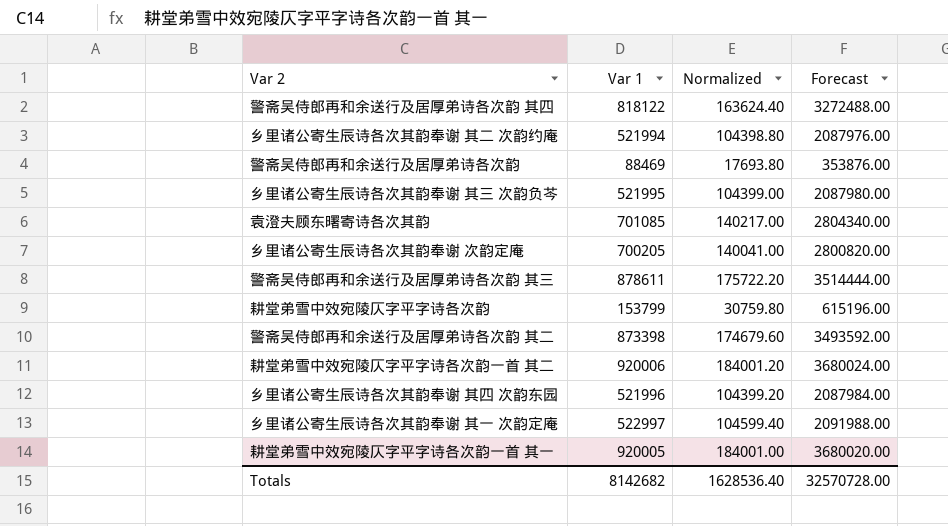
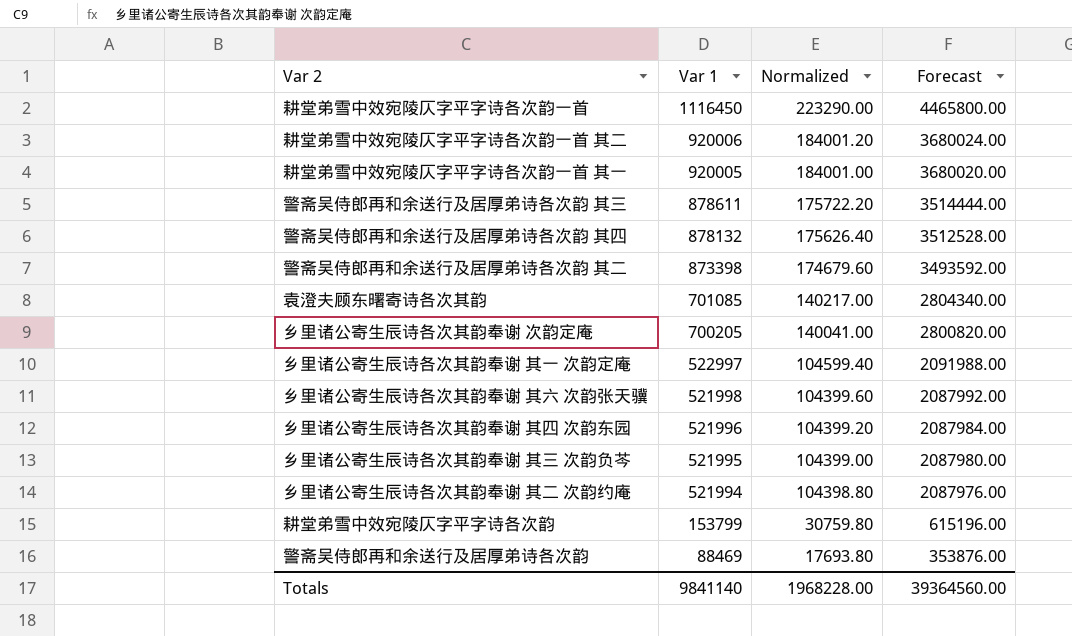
row order: none -> Var 1 descending
row 耕堂弟雪中效宛陵仄字平字诗各次韵一首: none -> 1116450 | 223290.00 | 4465800.00
警斋吴侍郎再和余送行及居厚弟诗各次韵 其四 | Var 1: 818122 -> 878132
警斋吴侍郎再和余送行及居厚弟诗各次韵 其四 | Normalized: 163624.40 -> 175626.40
警斋吴侍郎再和余送行及居厚弟诗各次韵 其四 | Forecast: 3272488.00 -> 3512528.00
row 乡里诸公寄生辰诗各次其韵奉谢 其六 次韵张天骥: none -> 521998 | 104399.60 | 2087992.00
Totals | Var 1: 8142682 -> 9841140
Totals | Normalized: 1628536.40 -> 1968228.00
Totals | Forecast: 32570728.00 -> 39364560.00

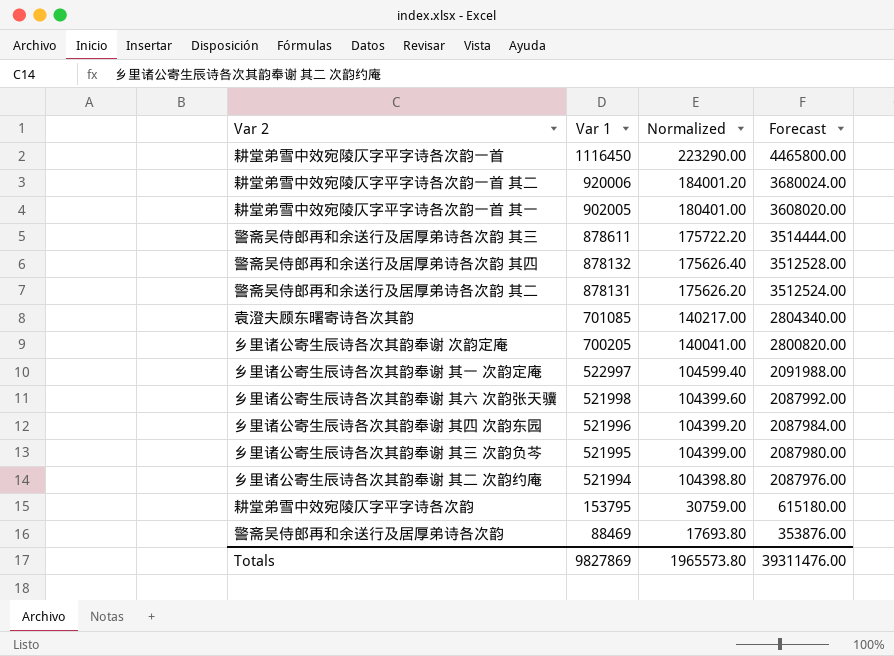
耕堂弟雪中效宛陵仄字平字诗各次韵一首 其一 | Var 1: 920005 -> 902005
耕堂弟雪中效宛陵仄字平字诗各次韵一首 其一 | Normalized: 184001.00 -> 180401.00
耕堂弟雪中效宛陵仄字平字诗各次韵一首 其一 | Forecast: 3680020.00 -> 3608020.00
警斋吴侍郎再和余送行及居厚弟诗各次韵 其二 | Var 1: 873398 -> 878131
警斋吴侍郎再和余送行及居厚弟诗各次韵 其二 | Normalized: 174679.60 -> 175626.20
警斋吴侍郎再和余送行及居厚弟诗各次韵 其二 | Forecast: 3493592.00 -> 3512524.00
耕堂弟雪中效宛陵仄字平字诗各次韵 | Var 1: 153799 -> 153795
耕堂弟雪中效宛陵仄字平字诗各次韵 | Normalized: 30759.80 -> 30759.00
耕堂弟雪中效宛陵仄字平字诗各次韵 | Forecast: 615196.00 -> 615180.00
Totals | Var 1: 9841140 -> 9827869
Totals | Normalized: 1968228.00 -> 1965573.80
Totals | Forecast: 39364560.00 -> 39311476.00

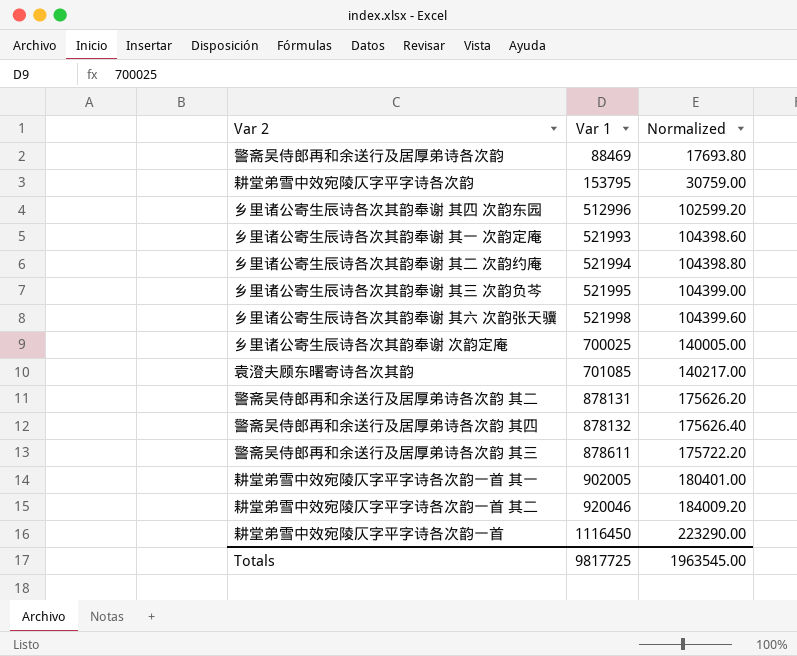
row order: Var 1 descending -> Var 1 ascending
column Forecast | formula: [Var 1] * 4 -> none
乡里诸公寄生辰诗各次其韵奉谢 其四 次韵东园 | Var 1: 521996 -> 512996
乡里诸公寄生辰诗各次其韵奉谢 其四 次韵东园 | Normalized: 104399.20 -> 102599.20
乡里诸公寄生辰诗各次其韵奉谢 其一 次韵定庵 | Var 1: 522997 -> 521993
乡里诸公寄生辰诗各次其韵奉谢 其一 次韵定庵 | Normalized: 104599.40 -> 104398.60
乡里诸公寄生辰诗各次其韵奉谢 次韵定庵 | Var 1: 700205 -> 700025
乡里诸公寄生辰诗各次其韵奉谢 次韵定庵 | Normalized: 140041.00 -> 140005.00
耕堂弟雪中效宛陵仄字平字诗各次韵一首 其二 | Var 1: 920006 -> 920046
耕堂弟雪中效宛陵仄字平字诗各次韵一首 其二 | Normalized: 184001.20 -> 184009.20
Totals | Var 1: 9827869 -> 9817725
Totals | Normalized: 1965573.80 -> 1963545.00

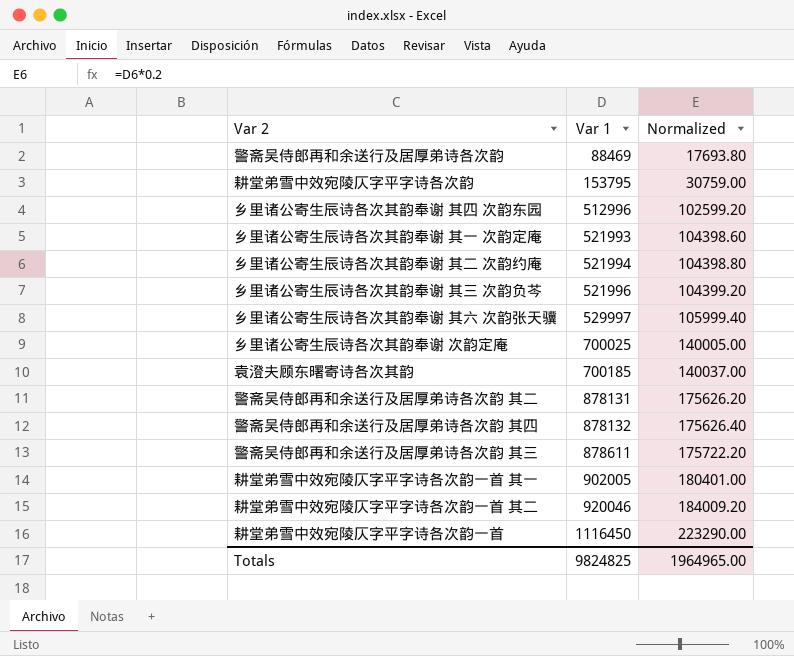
乡里诸公寄生辰诗各次其韵奉谢 其三 次韵负芩 | Var 1: 521995 -> 521996
乡里诸公寄生辰诗各次其韵奉谢 其三 次韵负芩 | Normalized: 104399.00 -> 104399.20
乡里诸公寄生辰诗各次其韵奉谢 其六 次韵张天骥 | Var 1: 521998 -> 529997
乡里诸公寄生辰诗各次其韵奉谢 其六 次韵张天骥 | Normalized: 104399.60 -> 105999.40
袁澄夫顾东曙寄诗各次其韵 | Var 1: 701085 -> 700185
袁澄夫顾东曙寄诗各次其韵 | Normalized: 140217.00 -> 140037.00
Totals | Var 1: 9817725 -> 9824825
Totals | Normalized: 1963545.00 -> 1964965.00

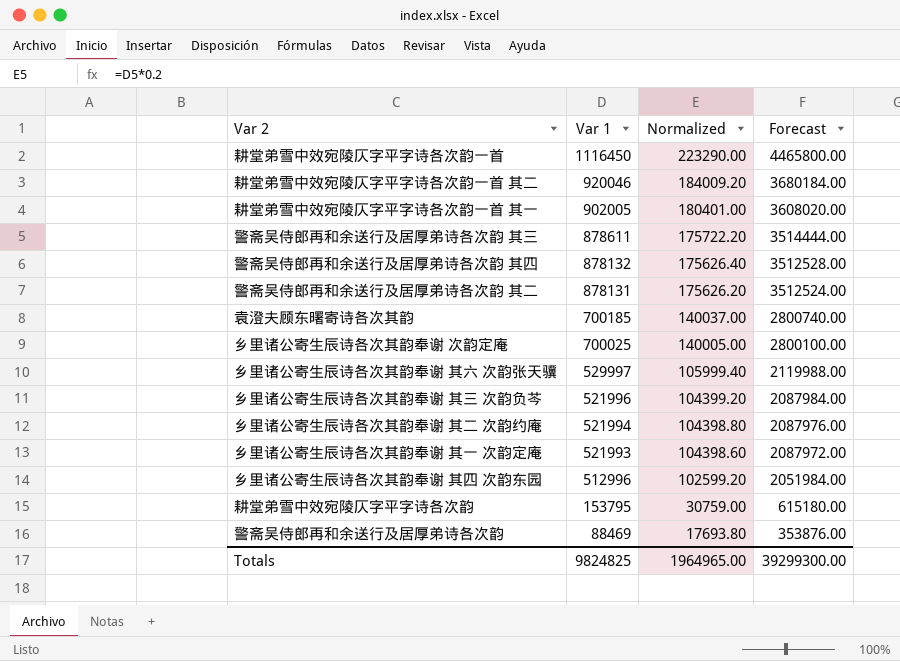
row order: Var 1 ascending -> Var 1 descending
column Forecast | formula: none -> [Var 1] * 4

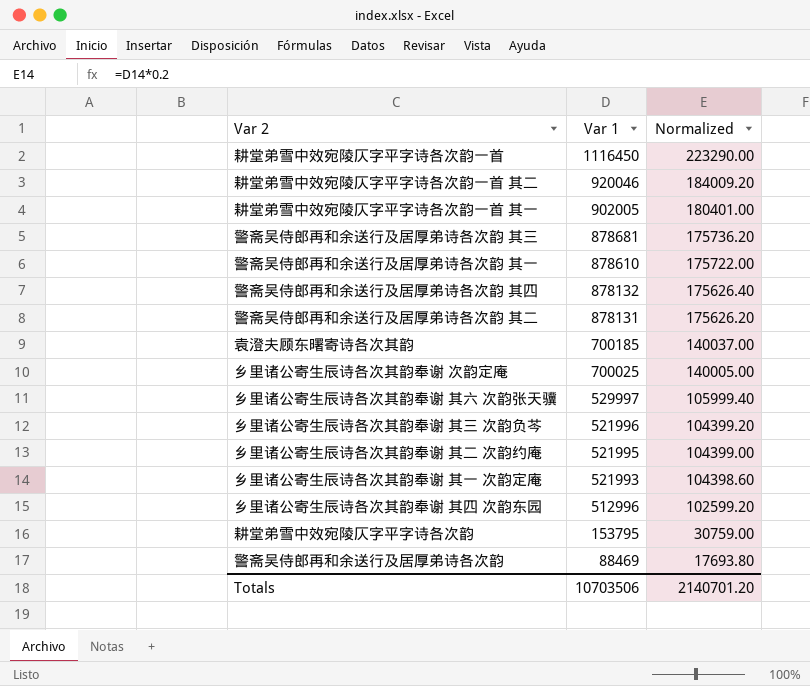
column Forecast | formula: [Var 1] * 4 -> none
警斋吴侍郎再和余送行及居厚弟诗各次韵 其三 | Var 1: 878611 -> 878681
警斋吴侍郎再和余送行及居厚弟诗各次韵 其三 | Normalized: 175722.20 -> 175736.20
row 警斋吴侍郎再和余送行及居厚弟诗各次韵 其一: none -> 878610 | 175722.00
乡里诸公寄生辰诗各次其韵奉谢 其二 次韵约庵 | Var 1: 521994 -> 521995
乡里诸公寄生辰诗各次其韵奉谢 其二 次韵约庵 | Normalized: 104398.80 -> 104399.00
Totals | Var 1: 9824825 -> 10703506
Totals | Normalized: 1964965.00 -> 2140701.20

